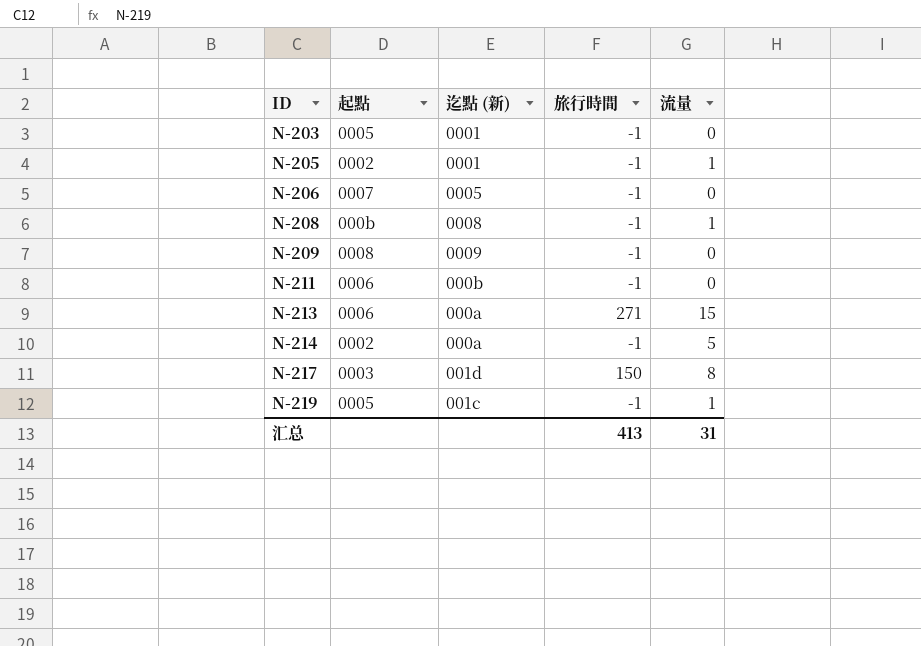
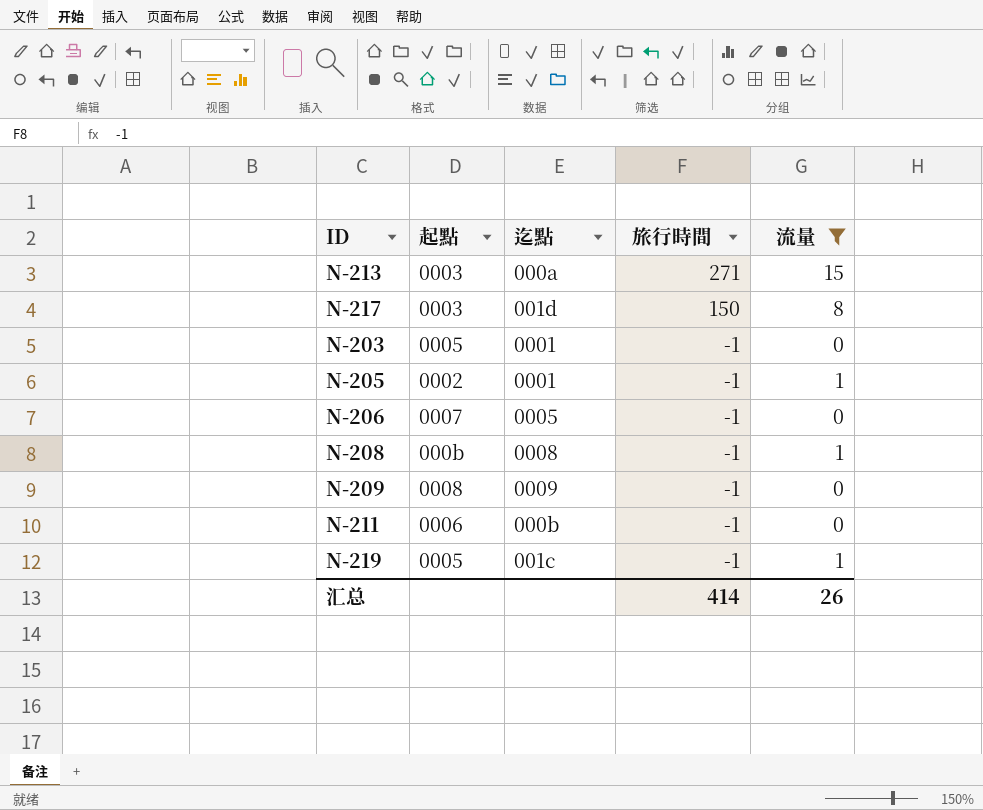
filter: none -> 流量 != 5
row order: ID ascending -> 旅行時間 descending
column name: 迄點 (新) -> 迄點
N-213 | 起點: 0006 -> 0003
汇总 | 旅行時間: 413 -> 414
汇总 | 流量: 31 -> 26

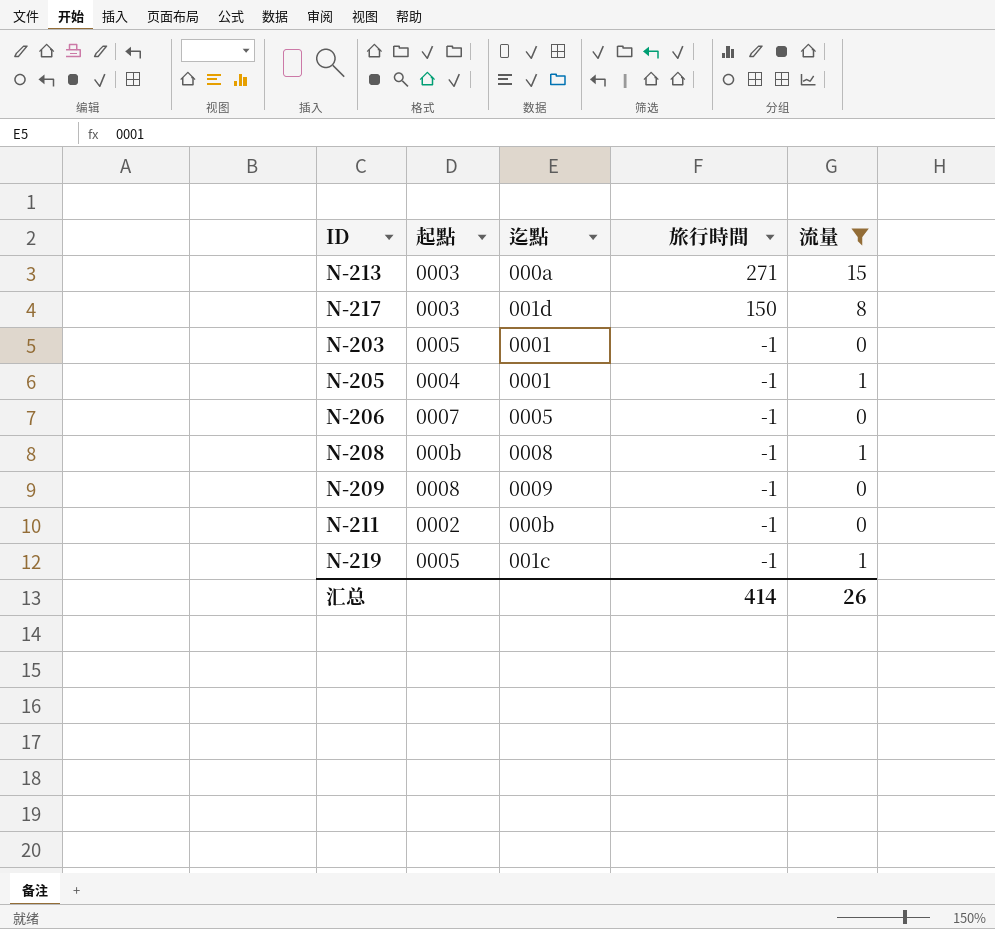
N-205 | 起點: 0002 -> 0004
N-211 | 起點: 0006 -> 0002

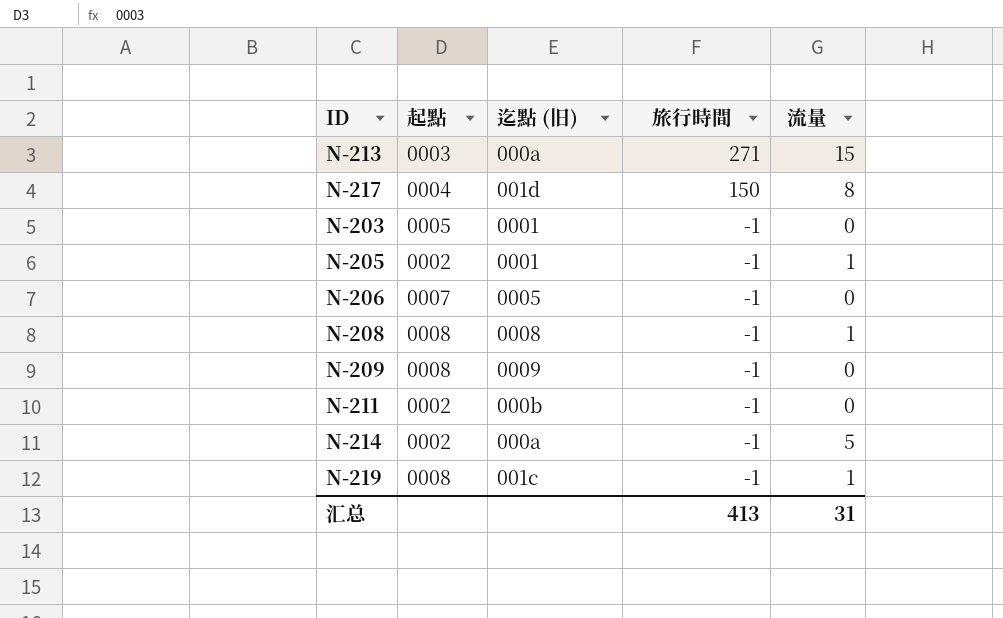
filter: 流量 != 5 -> none
column name: 迄點 -> 迄點 (旧)
N-217 | 起點: 0003 -> 0004
N-205 | 起點: 0004 -> 0002
N-208 | 起點: 000b -> 0008
N-219 | 起點: 0005 -> 0008
汇总 | 旅行時間: 414 -> 413
汇总 | 流量: 26 -> 31

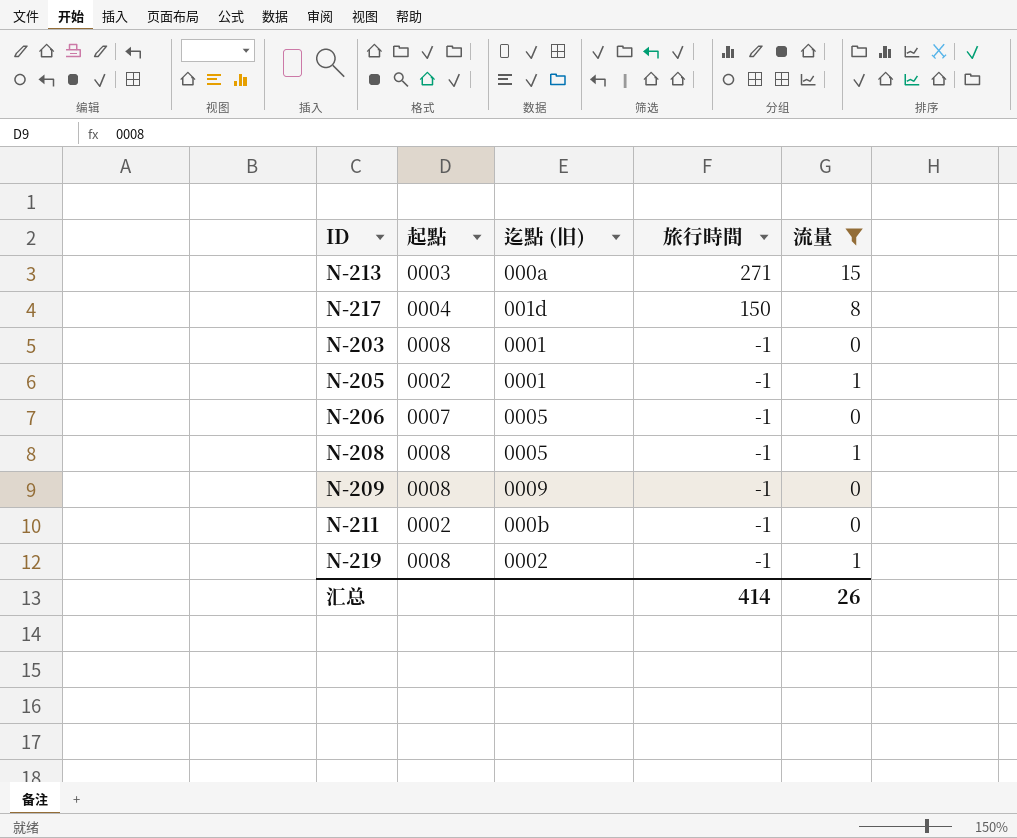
filter: none -> 流量 != 5
N-203 | 起點: 0005 -> 0008
N-208 | 迄點 (旧): 0008 -> 0005
N-219 | 迄點 (旧): 001c -> 0002
汇总 | 旅行時間: 413 -> 414
汇总 | 流量: 31 -> 26

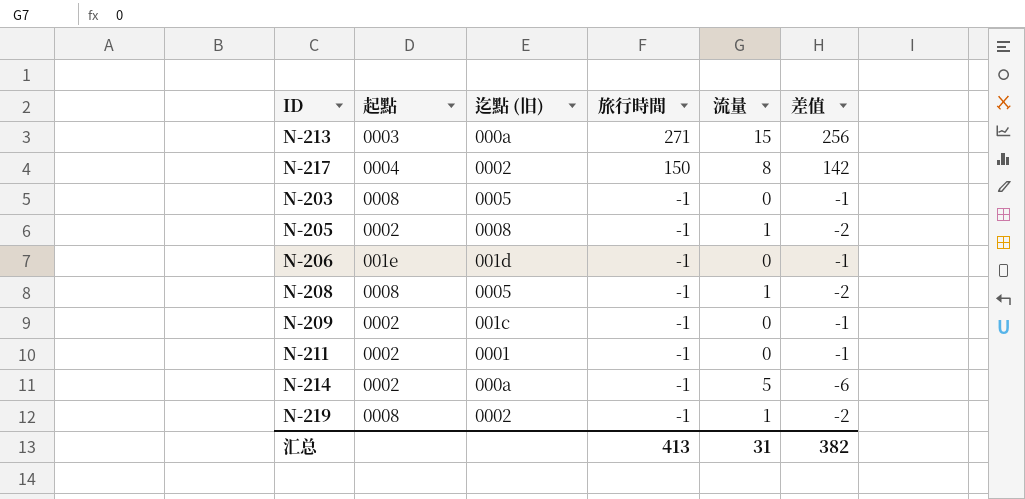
filter: 流量 != 5 -> none
column 差值 | formula: none -> [旅行時間] - [流量]
N-217 | 迄點 (旧): 001d -> 0002
N-203 | 迄點 (旧): 0001 -> 0005
N-205 | 迄點 (旧): 0001 -> 0008
N-206 | 起點: 0007 -> 001e
N-206 | 迄點 (旧): 0005 -> 001d
N-209 | 起點: 0008 -> 0002
N-209 | 迄點 (旧): 0009 -> 001c
N-211 | 迄點 (旧): 000b -> 0001
汇总 | 旅行時間: 414 -> 413
汇总 | 流量: 26 -> 31

